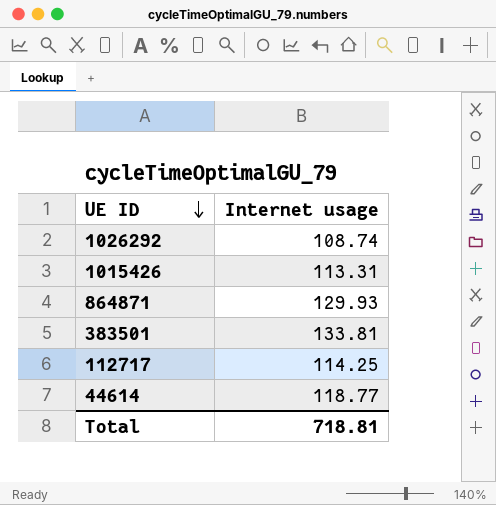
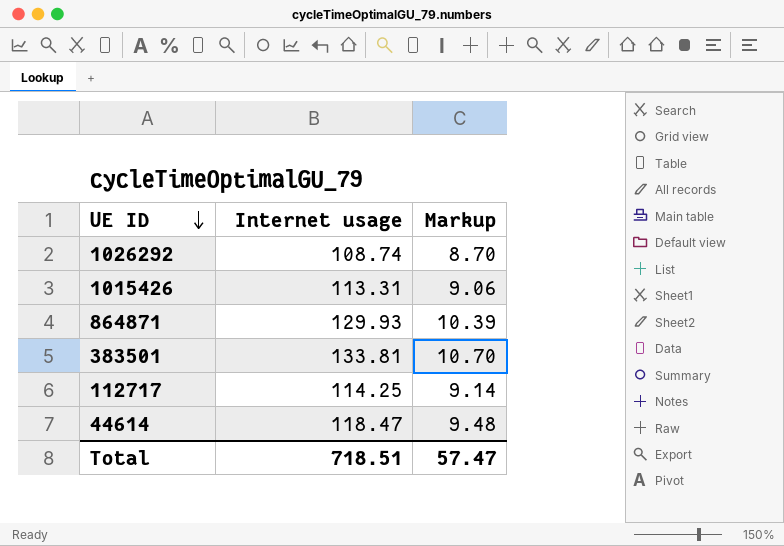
column Markup | formula: none -> [Internet usage] * 0.08
44614 | Internet usage: 118.77 -> 118.47
Total | Internet usage: 718.81 -> 718.51

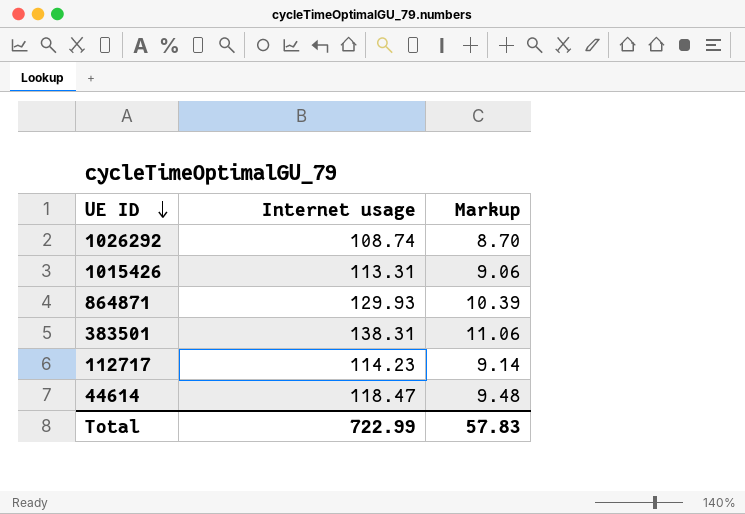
383501 | Internet usage: 133.81 -> 138.31
383501 | Markup: 10.70 -> 11.06
112717 | Internet usage: 114.25 -> 114.23
Total | Internet usage: 718.51 -> 722.99
Total | Markup: 57.47 -> 57.83

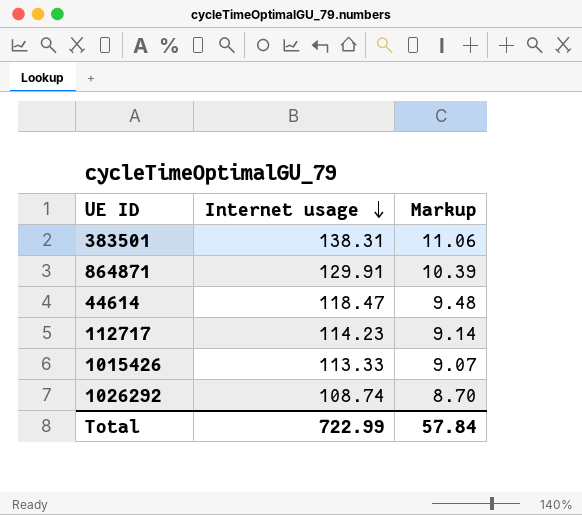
row order: UE ID descending -> Internet usage descending
864871 | Internet usage: 129.93 -> 129.91
1015426 | Internet usage: 113.31 -> 113.33
1015426 | Markup: 9.06 -> 9.07
Total | Markup: 57.83 -> 57.84

